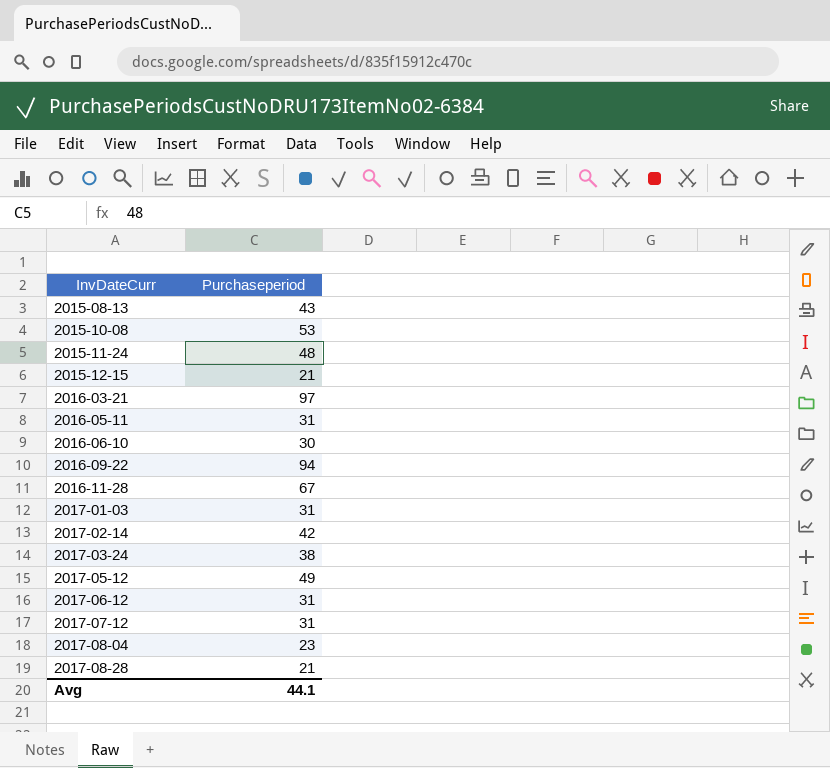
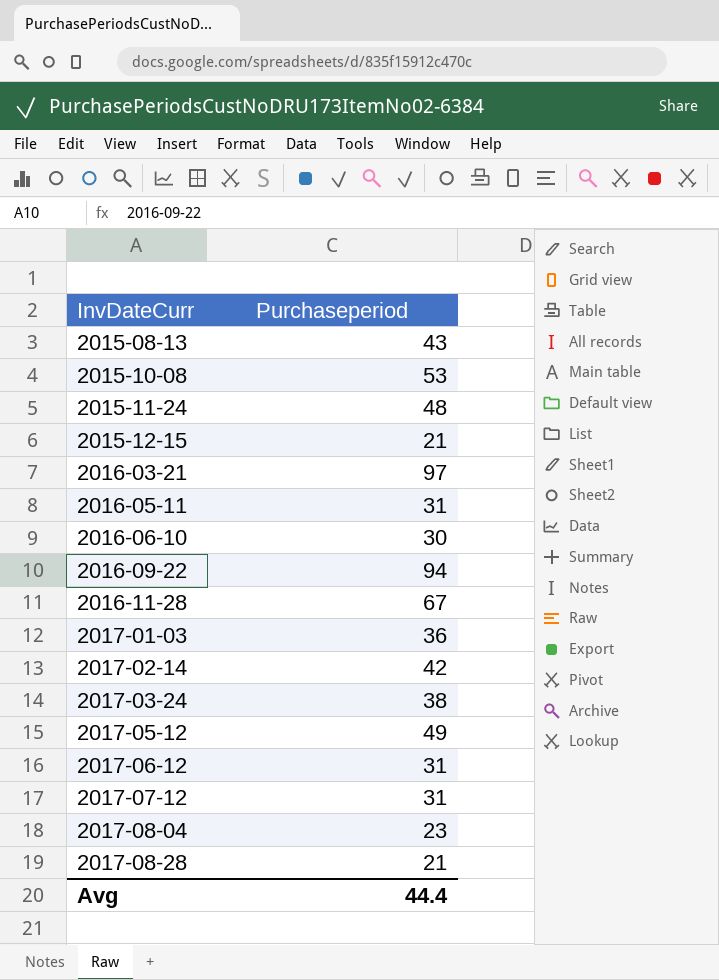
2017-01-03 | Purchaseperiod: 31 -> 36
Avg | Purchaseperiod: 44.1 -> 44.4

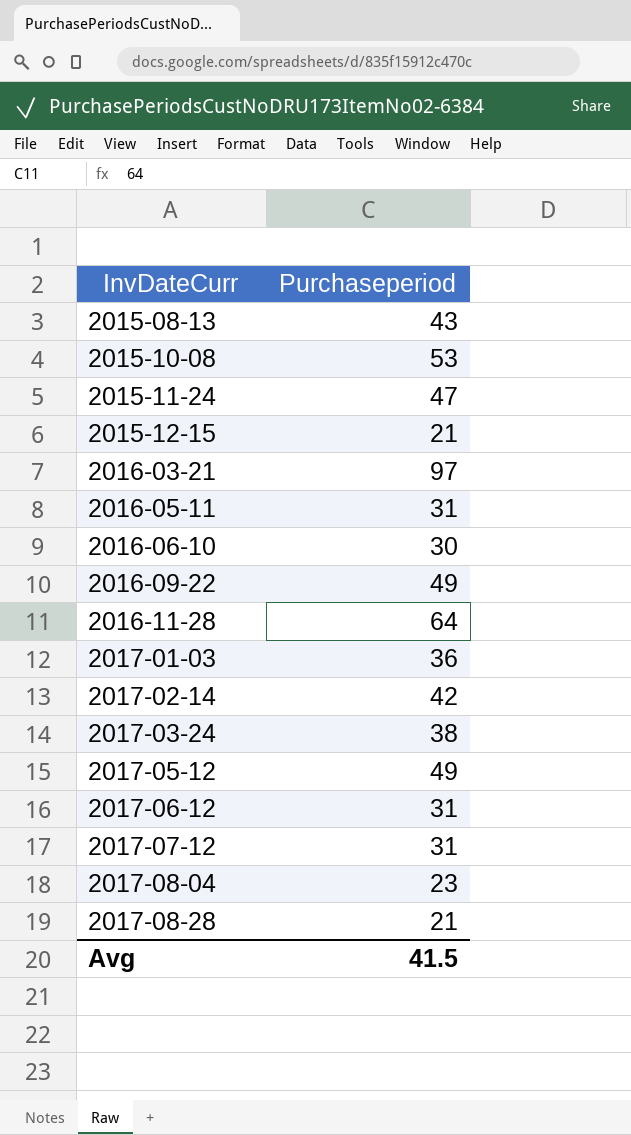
2015-11-24 | Purchaseperiod: 48 -> 47
2016-09-22 | Purchaseperiod: 94 -> 49
2016-11-28 | Purchaseperiod: 67 -> 64
Avg | Purchaseperiod: 44.4 -> 41.5

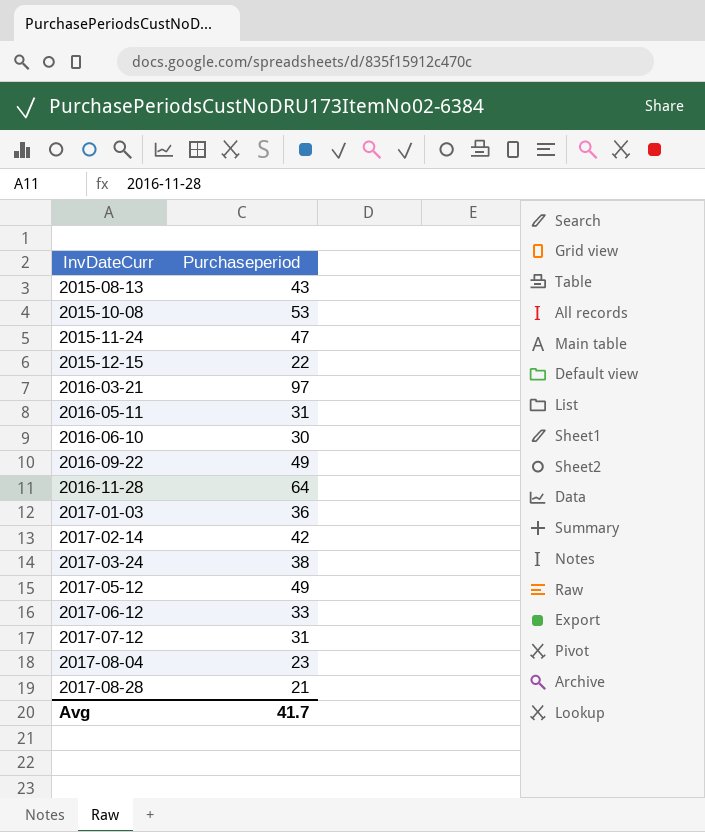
2015-12-15 | Purchaseperiod: 21 -> 22
2017-06-12 | Purchaseperiod: 31 -> 33
Avg | Purchaseperiod: 41.5 -> 41.7

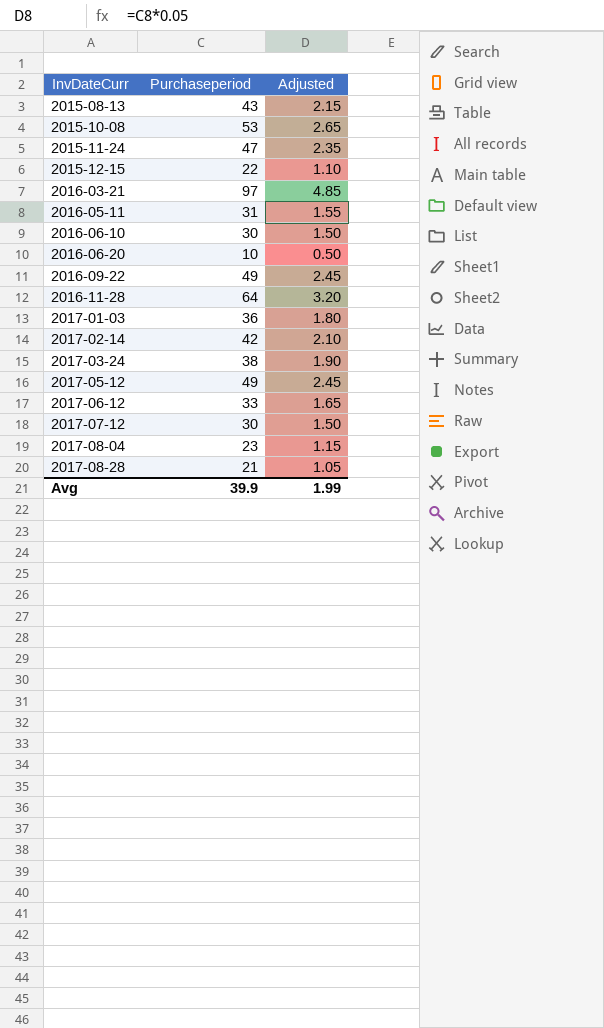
column Adjusted | formula: none -> [Purchaseperiod] * 0.05
row 2016-06-20: none -> 10 | 0.50
2017-07-12 | Purchaseperiod: 31 -> 30
Avg | Purchaseperiod: 41.7 -> 39.9

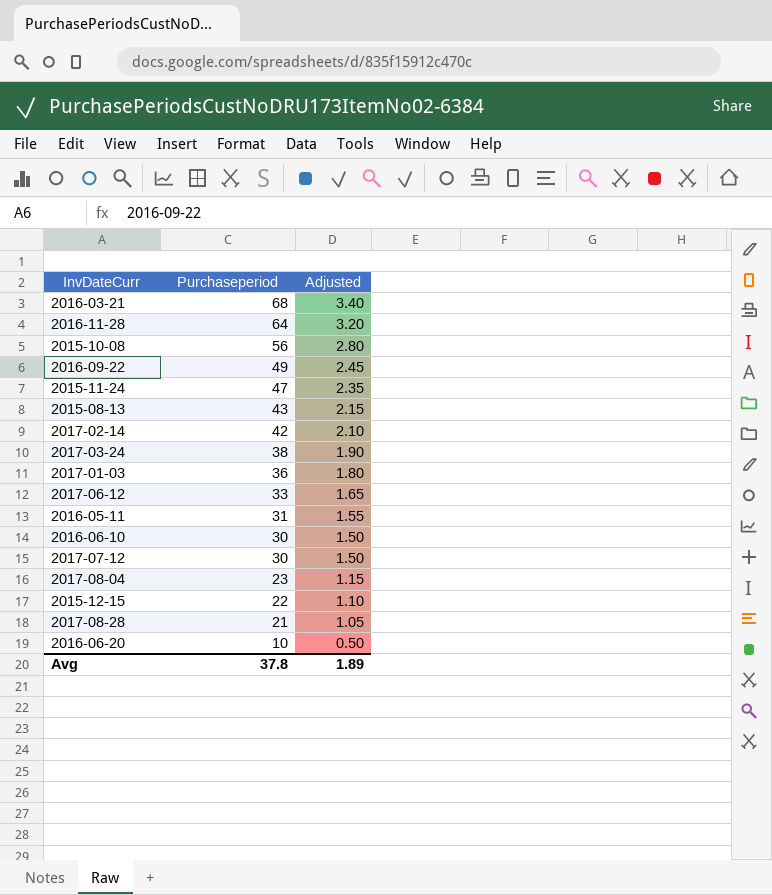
row order: InvDateCurr ascending -> Purchaseperiod descending
row 2017-05-12: 49 | 2.45 -> none
2016-03-21 | Purchaseperiod: 97 -> 68
2016-03-21 | Adjusted: 4.85 -> 3.40
2015-10-08 | Purchaseperiod: 53 -> 56
2015-10-08 | Adjusted: 2.65 -> 2.80
Avg | Purchaseperiod: 39.9 -> 37.8
Avg | Adjusted: 1.99 -> 1.89

